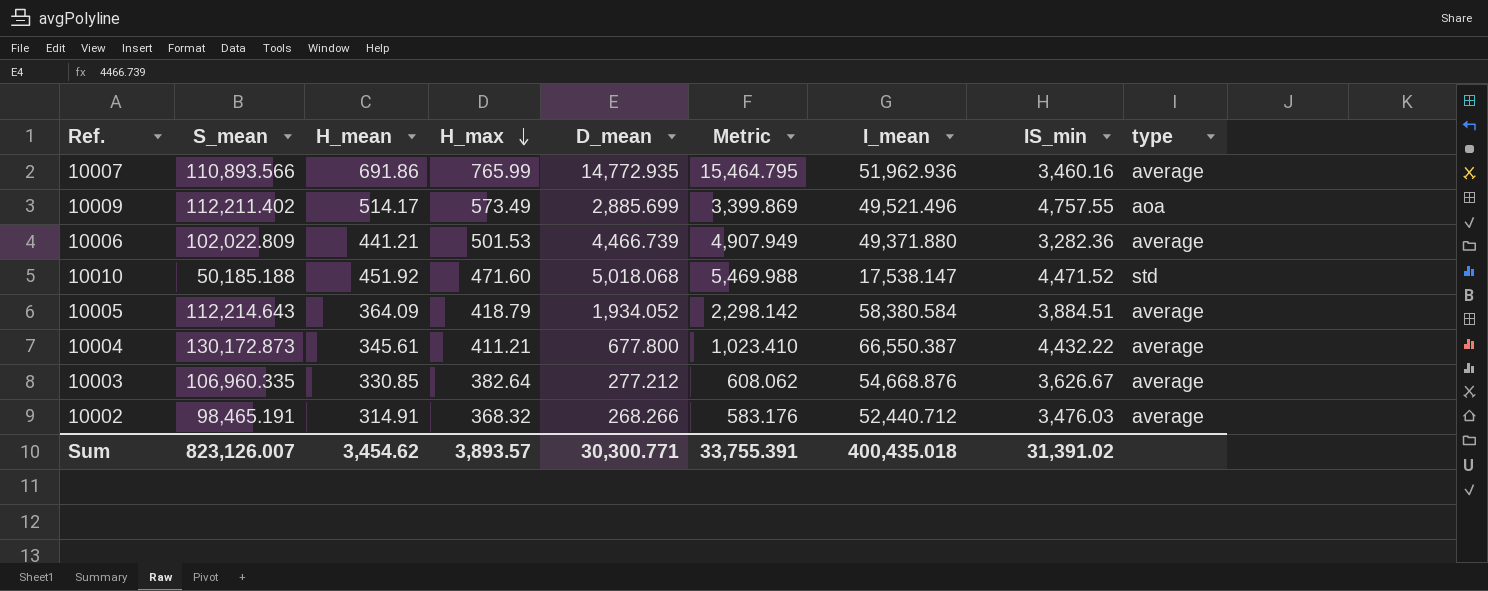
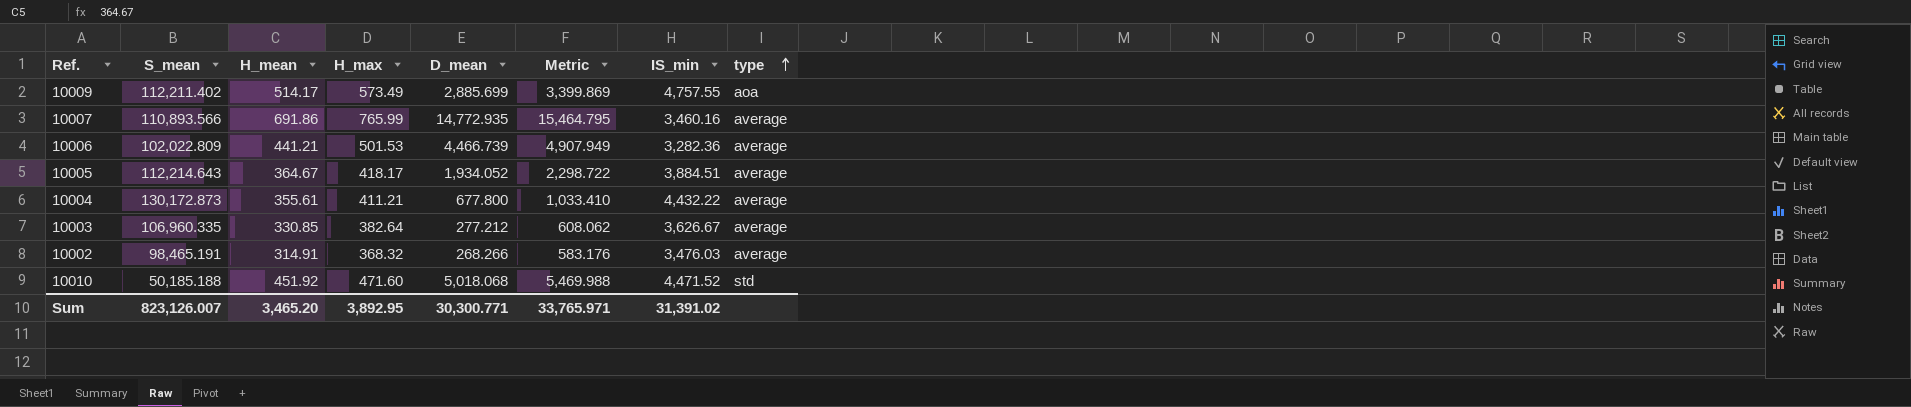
row order: H_max descending -> type ascending
column I_mean | position: 7 -> none
10005 | H_mean: 364.09 -> 364.67
10005 | H_max: 418.79 -> 418.17
10005 | Metric: 2,298.142 -> 2,298.722
10004 | H_mean: 345.61 -> 355.61
10004 | Metric: 1,023.410 -> 1,033.410
Sum | H_mean: 3,454.62 -> 3,465.20
Sum | H_max: 3,893.57 -> 3,892.95
Sum | Metric: 33,755.391 -> 33,765.971

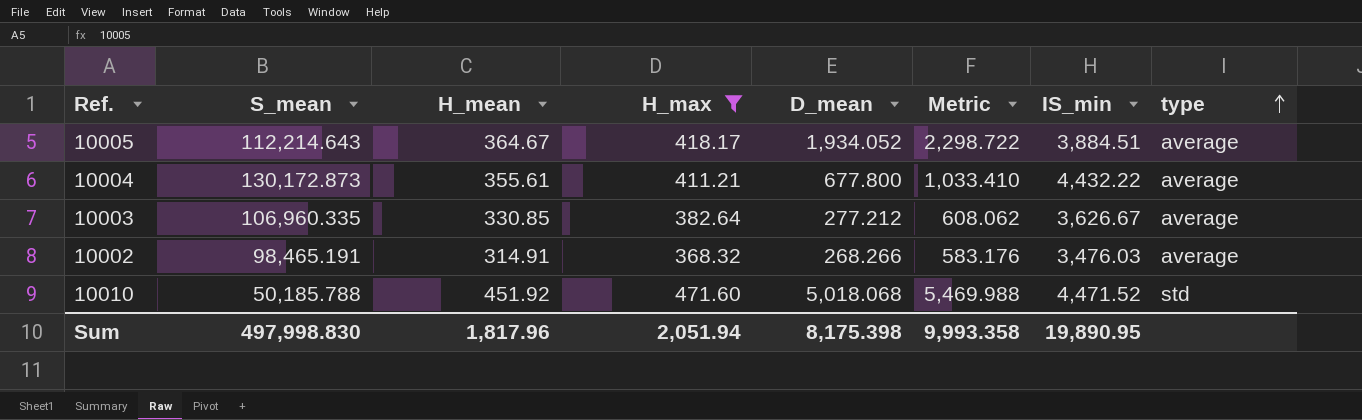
filter: none -> H_max <= 471.60
10010 | S_mean: 50,185.188 -> 50,185.788
Sum | S_mean: 823,126.007 -> 497,998.830
Sum | H_mean: 3,465.20 -> 1,817.96
Sum | H_max: 3,892.95 -> 2,051.94
Sum | D_mean: 30,300.771 -> 8,175.398
Sum | Metric: 33,765.971 -> 9,993.358
Sum | IS_min: 31,391.02 -> 19,890.95

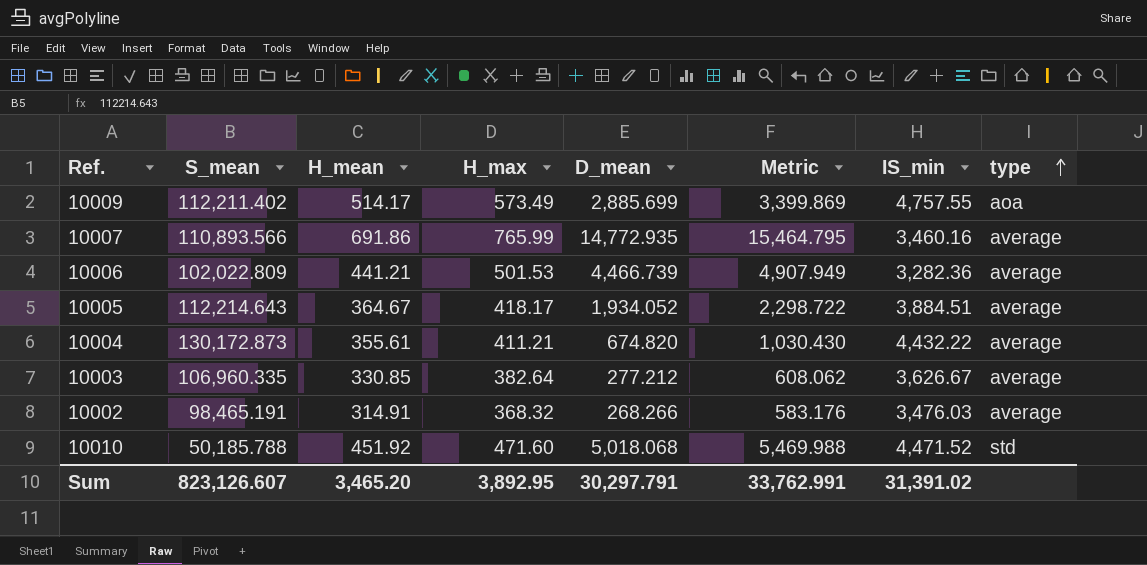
filter: H_max <= 471.60 -> none
10004 | D_mean: 677.800 -> 674.820
10004 | Metric: 1,033.410 -> 1,030.430
Sum | S_mean: 497,998.830 -> 823,126.607
Sum | H_mean: 1,817.96 -> 3,465.20
Sum | H_max: 2,051.94 -> 3,892.95
Sum | D_mean: 8,175.398 -> 30,297.791
Sum | Metric: 9,993.358 -> 33,762.991
Sum | IS_min: 19,890.95 -> 31,391.02

